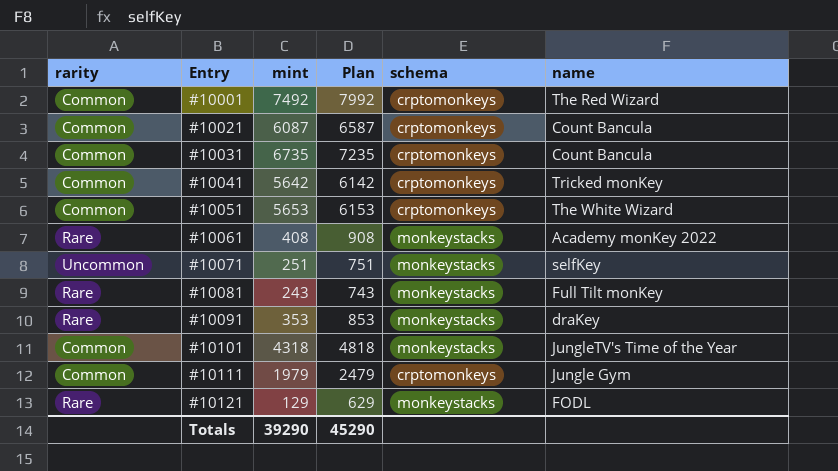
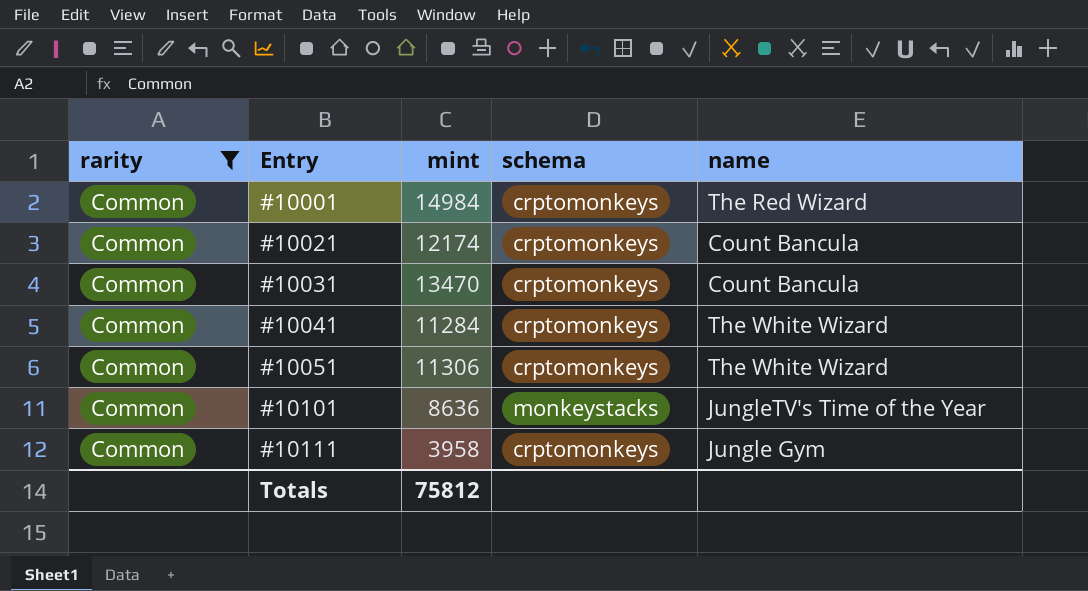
filter: none -> rarity = Common
column Plan | formula: [mint] + 500 -> none
#10001 | mint: 7492 -> 14984
#10021 | mint: 6087 -> 12174
#10031 | mint: 6735 -> 13470
#10041 | mint: 5642 -> 11284
#10041 | name: Tricked monKey -> The White Wizard
#10051 | mint: 5653 -> 11306
#10101 | mint: 4318 -> 8636
#10111 | mint: 1979 -> 3958
Totals | mint: 39290 -> 75812

